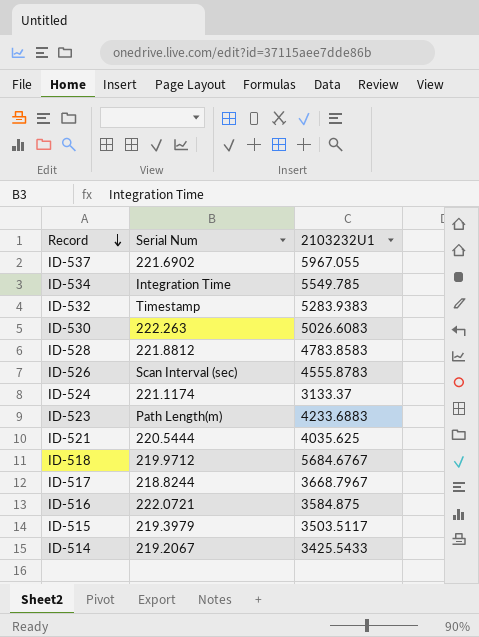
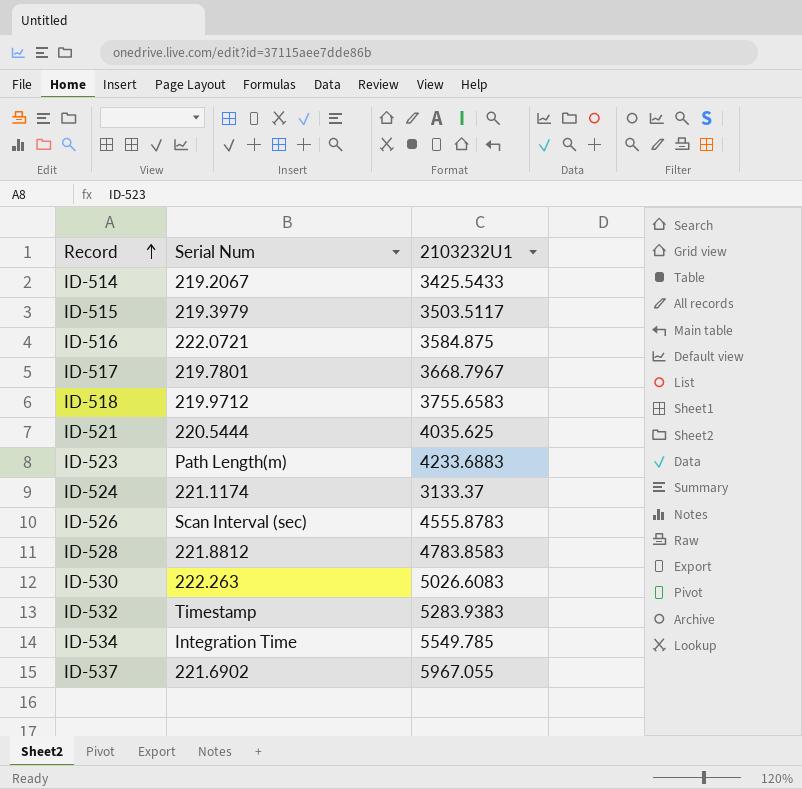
row order: Record descending -> Record ascending
ID-517 | Serial Num: 218.8244 -> 219.7801
ID-518 | 2103232U1: 5684.6767 -> 3755.6583

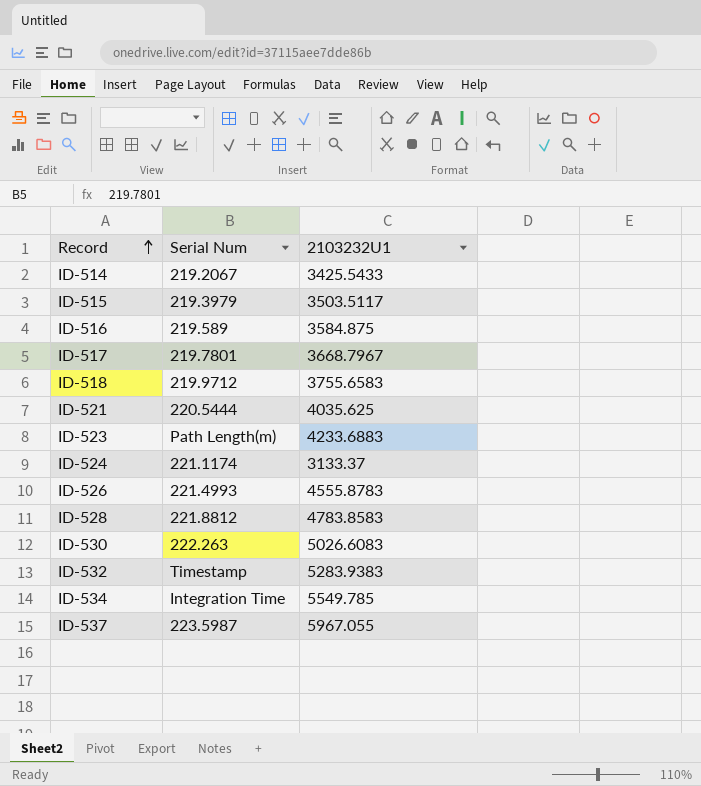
ID-516 | Serial Num: 222.0721 -> 219.589
ID-526 | Serial Num: Scan Interval (sec) -> 221.4993
ID-537 | Serial Num: 221.6902 -> 223.5987

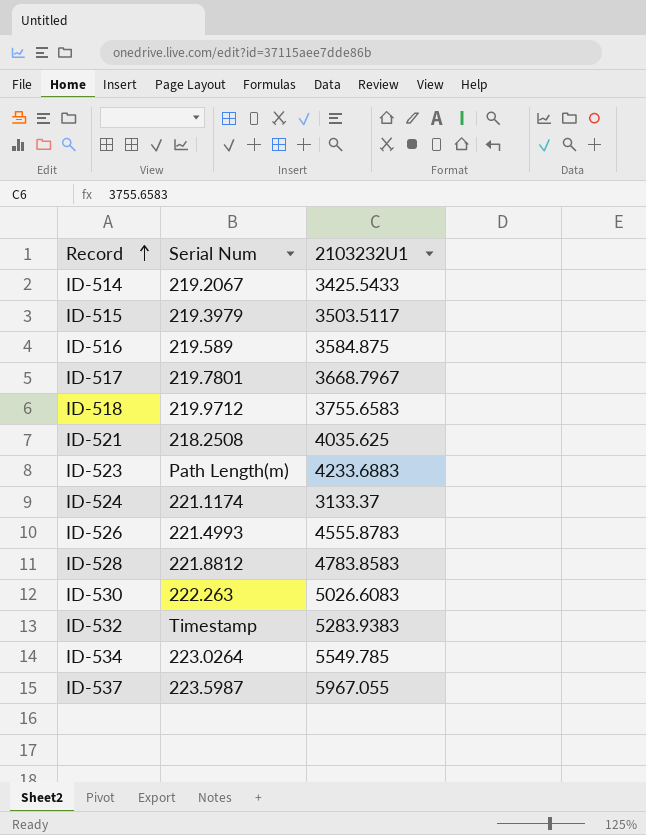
ID-521 | Serial Num: 220.5444 -> 218.2508
ID-534 | Serial Num: Integration Time -> 223.0264

